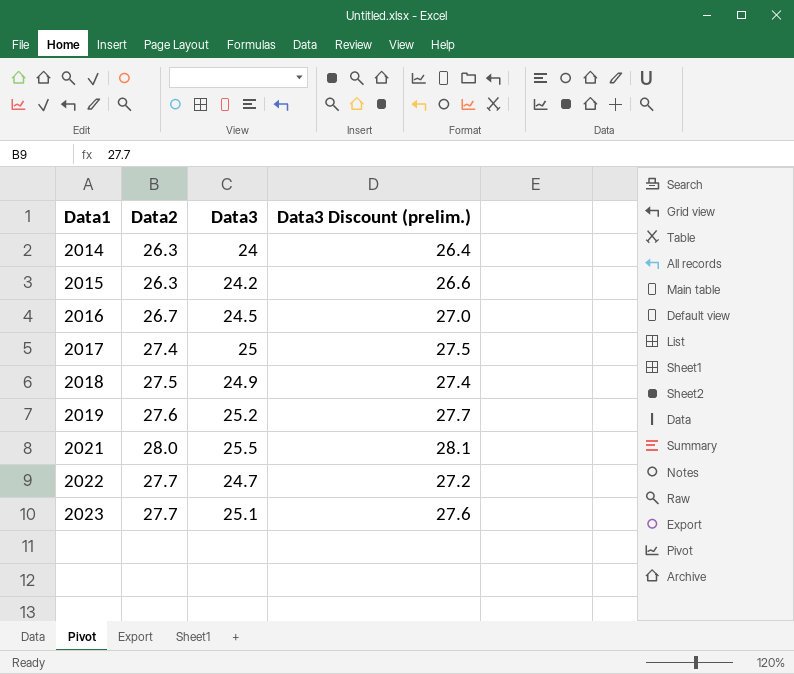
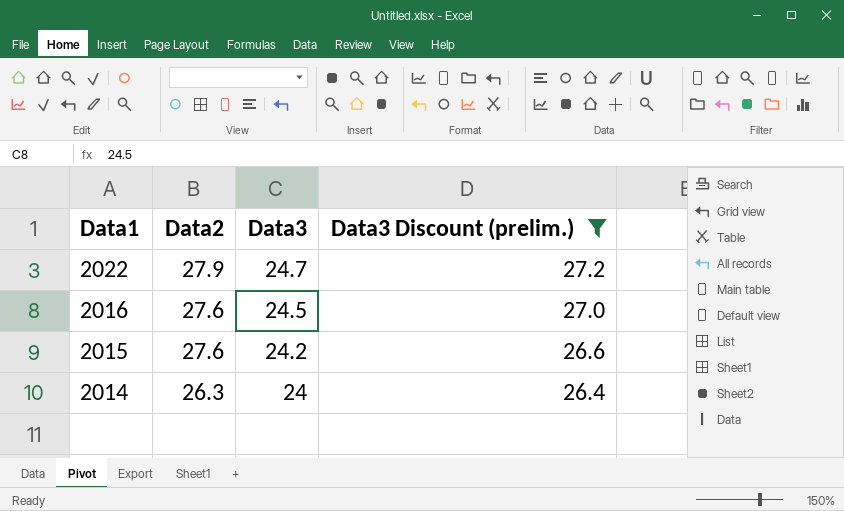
filter: none -> Data3 Discount (prelim.) <= 27.2
row order: Data1 ascending -> Data1 descending
2022 | Data2: 27.7 -> 27.9
2016 | Data2: 26.7 -> 27.6
2015 | Data2: 26.3 -> 27.6

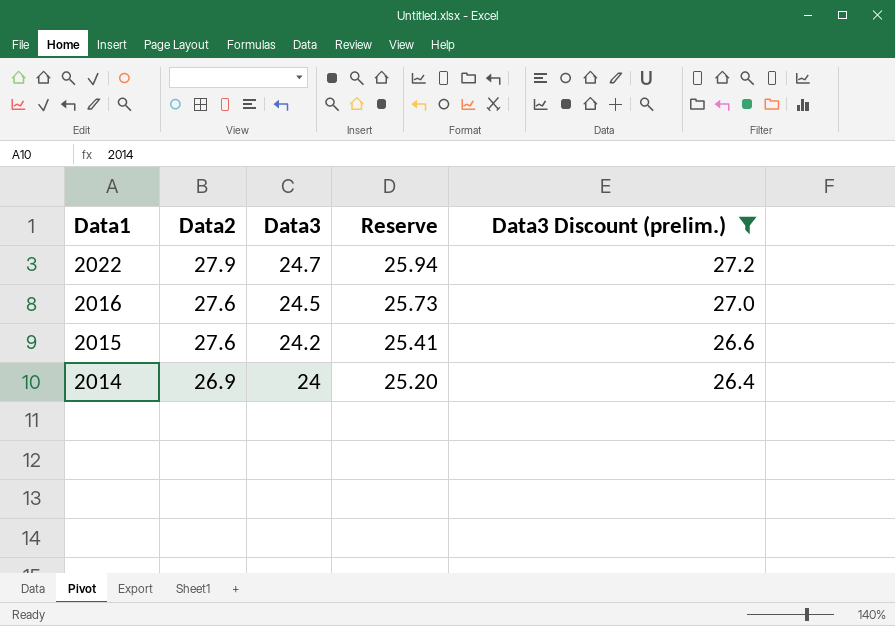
column Reserve | formula: none -> [Data3] * 1.05
2014 | Data2: 26.3 -> 26.9

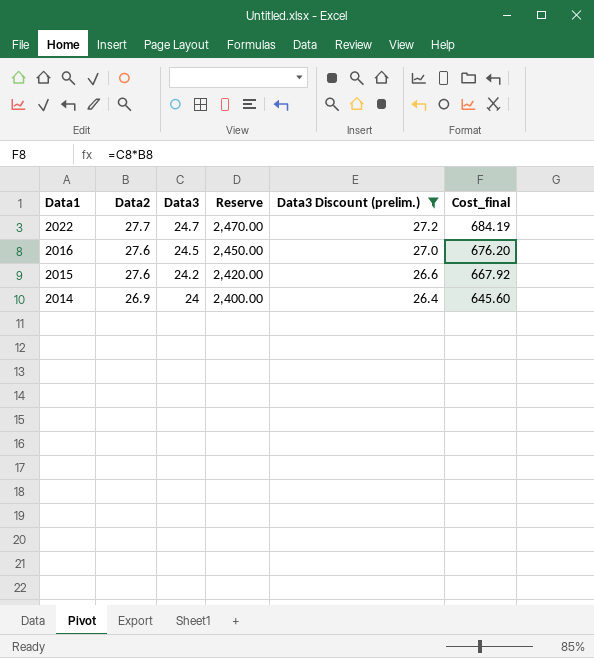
column Reserve | formula: [Data3] * 1.05 -> [Data3] * 100
column Cost_final | formula: none -> [Data2] * [Data3]
2022 | Data2: 27.9 -> 27.7

